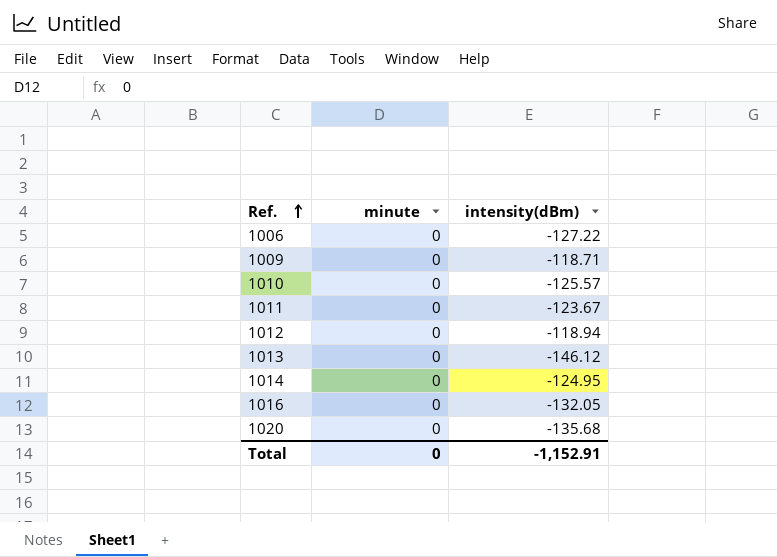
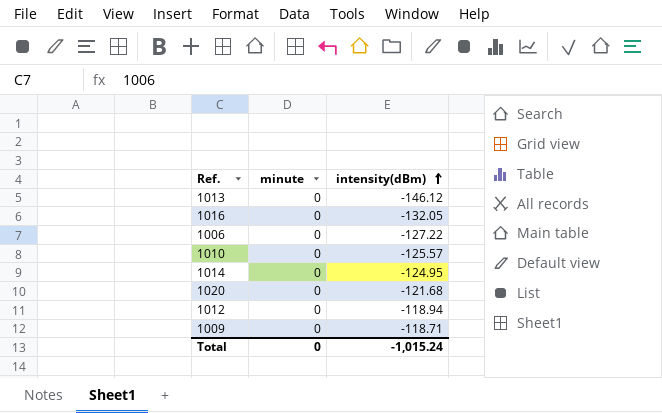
row order: Ref. ascending -> intensity(dBm) ascending
row 1011: 0 | -123.67 -> none
1020 | intensity(dBm): -135.68 -> -121.68
Total | intensity(dBm): -1,152.91 -> -1,015.24

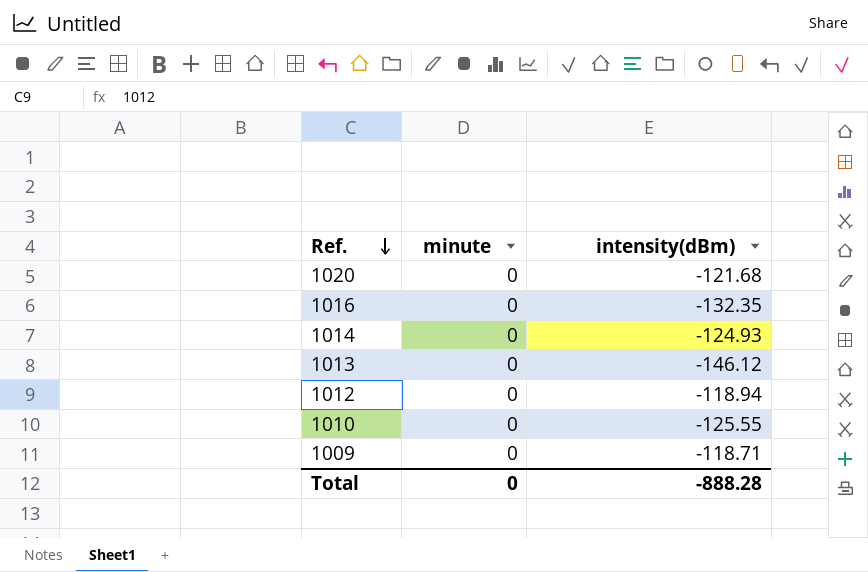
row order: intensity(dBm) ascending -> Ref. descending
row 1006: 0 | -127.22 -> none
1016 | intensity(dBm): -132.05 -> -132.35
1014 | intensity(dBm): -124.95 -> -124.93
1010 | intensity(dBm): -125.57 -> -125.55
Total | intensity(dBm): -1,015.24 -> -888.28

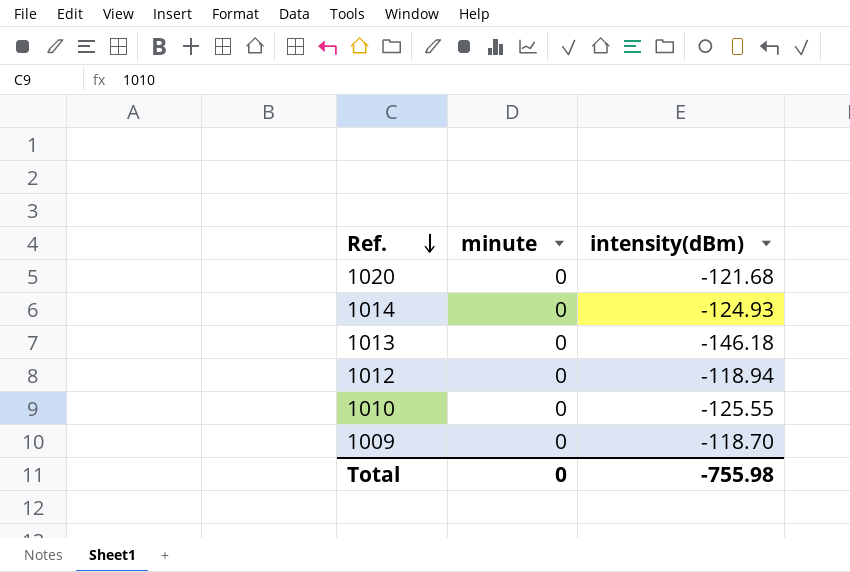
row 1016: 0 | -132.35 -> none
1013 | intensity(dBm): -146.12 -> -146.18
1009 | intensity(dBm): -118.71 -> -118.70
Total | intensity(dBm): -888.28 -> -755.98

